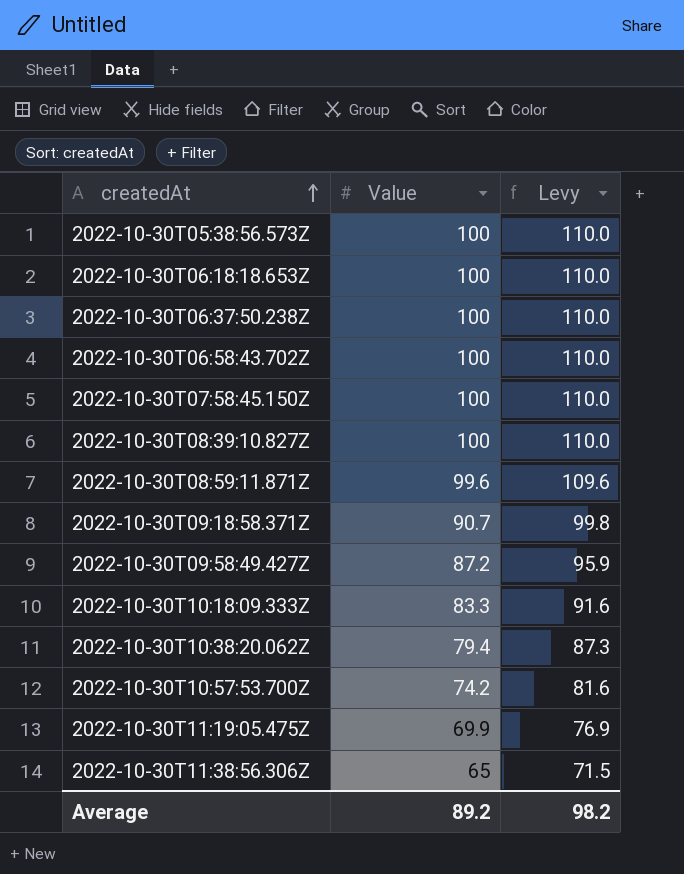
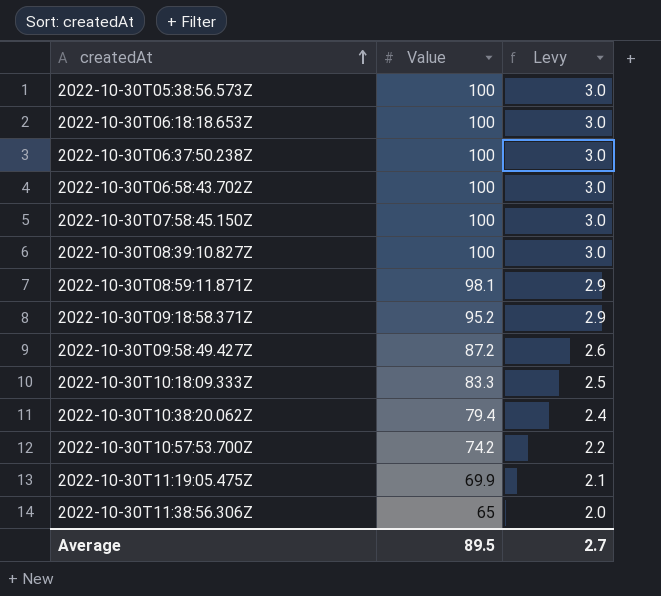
column Levy | formula: [Value] * 1.1 -> [Value] * 0.03
2022-10-30T08:59:11.871Z | Value: 99.6 -> 98.1
2022-10-30T09:18:58.371Z | Value: 90.7 -> 95.2
Average | Value: 89.2 -> 89.5
Average | Levy: 98.2 -> 2.7

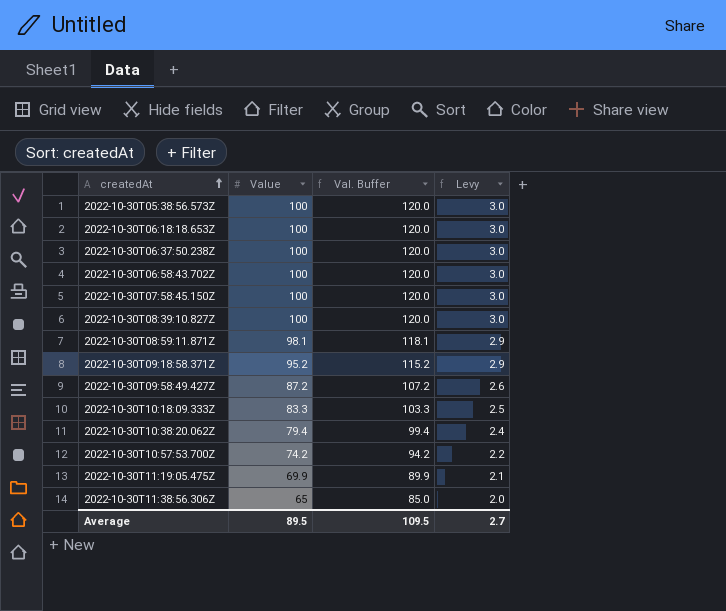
column Val. Buffer | formula: none -> [Value] + 20

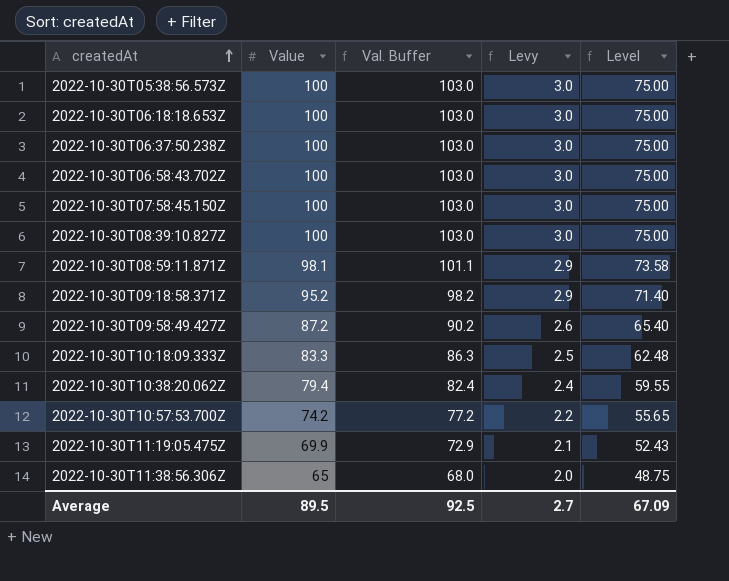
column Val. Buffer | formula: [Value] + 20 -> [Value] + 3
column Level | formula: none -> [Value] * 0.75
Average | Val. Buffer: 109.5 -> 92.5

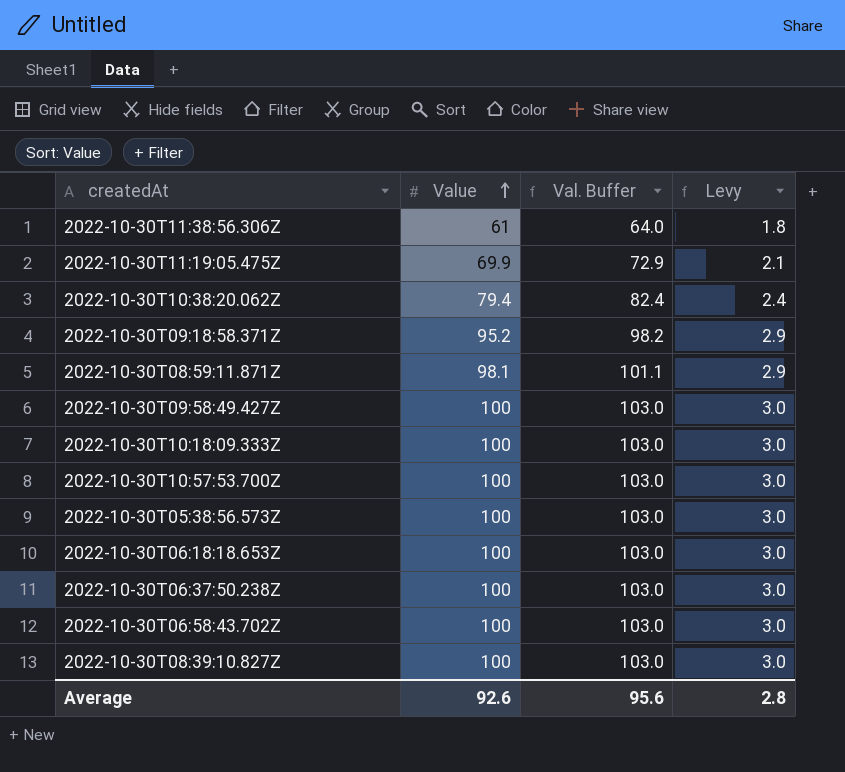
row order: createdAt ascending -> Value ascending
column Level | formula: [Value] * 0.75 -> none
row 2022-10-30T07:58:45.150Z: 100 | 103.0 | 3.0 | 75.00 -> none
2022-10-30T11:38:56.306Z | Value: 65 -> 61
2022-10-30T11:38:56.306Z | Val. Buffer: 68.0 -> 64.0
2022-10-30T11:38:56.306Z | Levy: 2.0 -> 1.8
2022-10-30T09:58:49.427Z | Value: 87.2 -> 100
2022-10-30T09:58:49.427Z | Val. Buffer: 90.2 -> 103.0
2022-10-30T09:58:49.427Z | Levy: 2.6 -> 3.0
2022-10-30T10:18:09.333Z | Value: 83.3 -> 100
2022-10-30T10:18:09.333Z | Val. Buffer: 86.3 -> 103.0
2022-10-30T10:18:09.333Z | Levy: 2.5 -> 3.0
2022-10-30T10:57:53.700Z | Value: 74.2 -> 100
2022-10-30T10:57:53.700Z | Val. Buffer: 77.2 -> 103.0
2022-10-30T10:57:53.700Z | Levy: 2.2 -> 3.0
Average | Value: 89.5 -> 92.6
Average | Val. Buffer: 92.5 -> 95.6
Average | Levy: 2.7 -> 2.8

